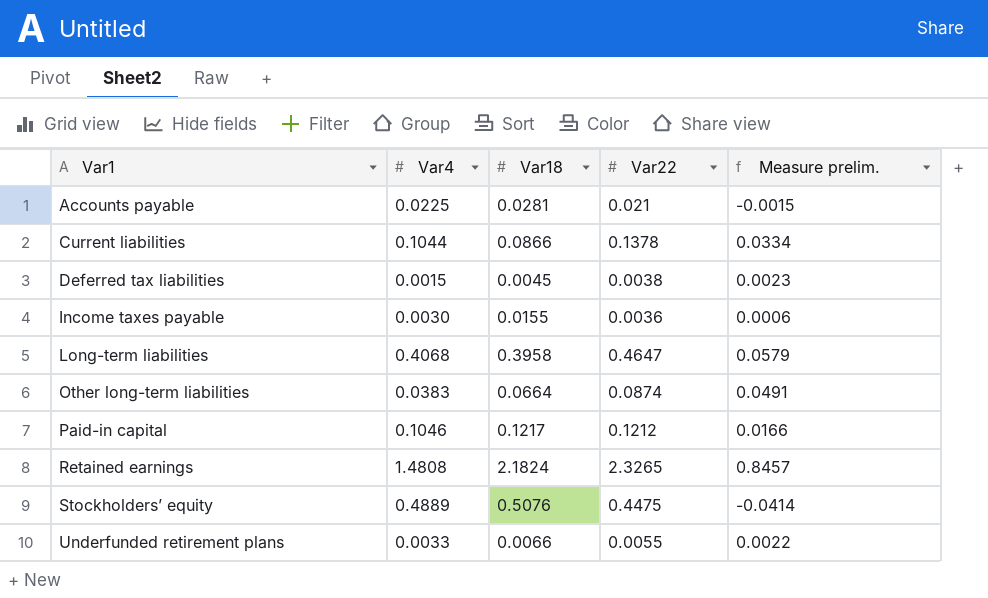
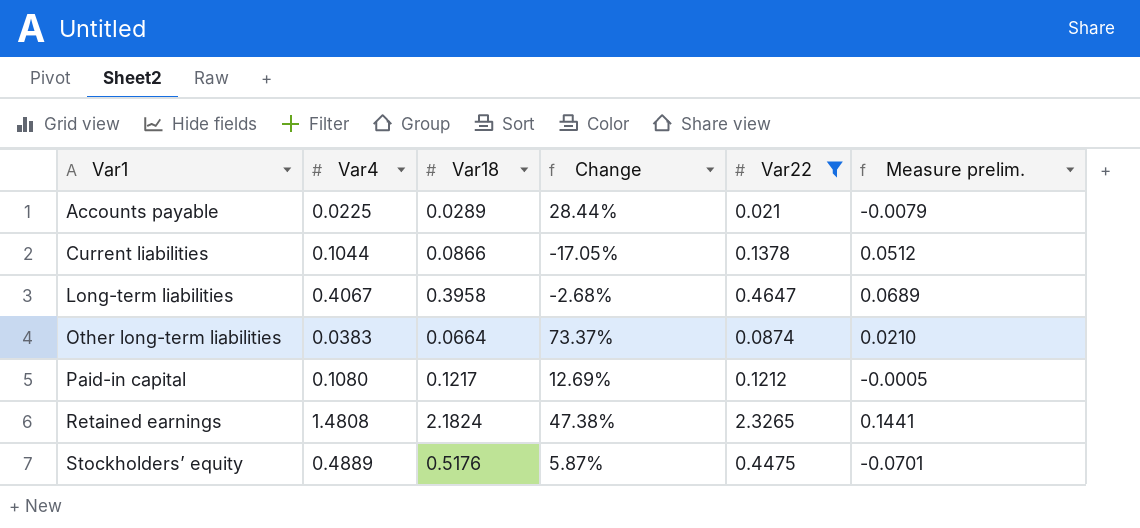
filter: none -> Var22 >= 0.021
column Change | formula: none -> ([Var18] - [Var4]) / [Var4]
column Measure prelim. | formula: [Var22] - [Var4] -> [Var22] - [Var18]
Accounts payable | Var18: 0.0281 -> 0.0289
Long-term liabilities | Var4: 0.4068 -> 0.4067
Paid-in capital | Var4: 0.1046 -> 0.1080
Stockholders’ equity | Var18: 0.5076 -> 0.5176

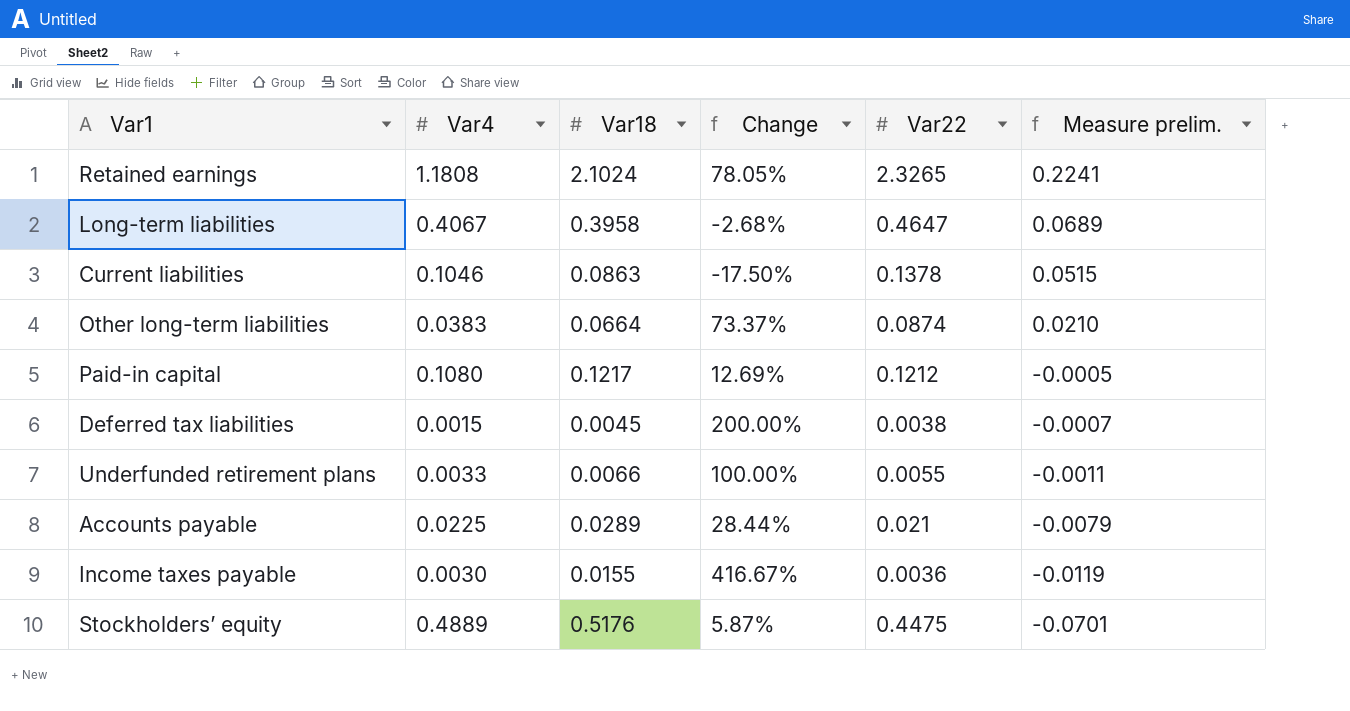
filter: Var22 >= 0.021 -> none
row order: Var1 ascending -> Measure prelim. descending
Retained earnings | Var4: 1.4808 -> 1.1808
Retained earnings | Var18: 2.1824 -> 2.1024
Retained earnings | Change: 47.38% -> 78.05%
Retained earnings | Measure prelim.: 0.1441 -> 0.2241
Current liabilities | Var4: 0.1044 -> 0.1046
Current liabilities | Var18: 0.0866 -> 0.0863
Current liabilities | Change: -17.05% -> -17.50%
Current liabilities | Measure prelim.: 0.0512 -> 0.0515

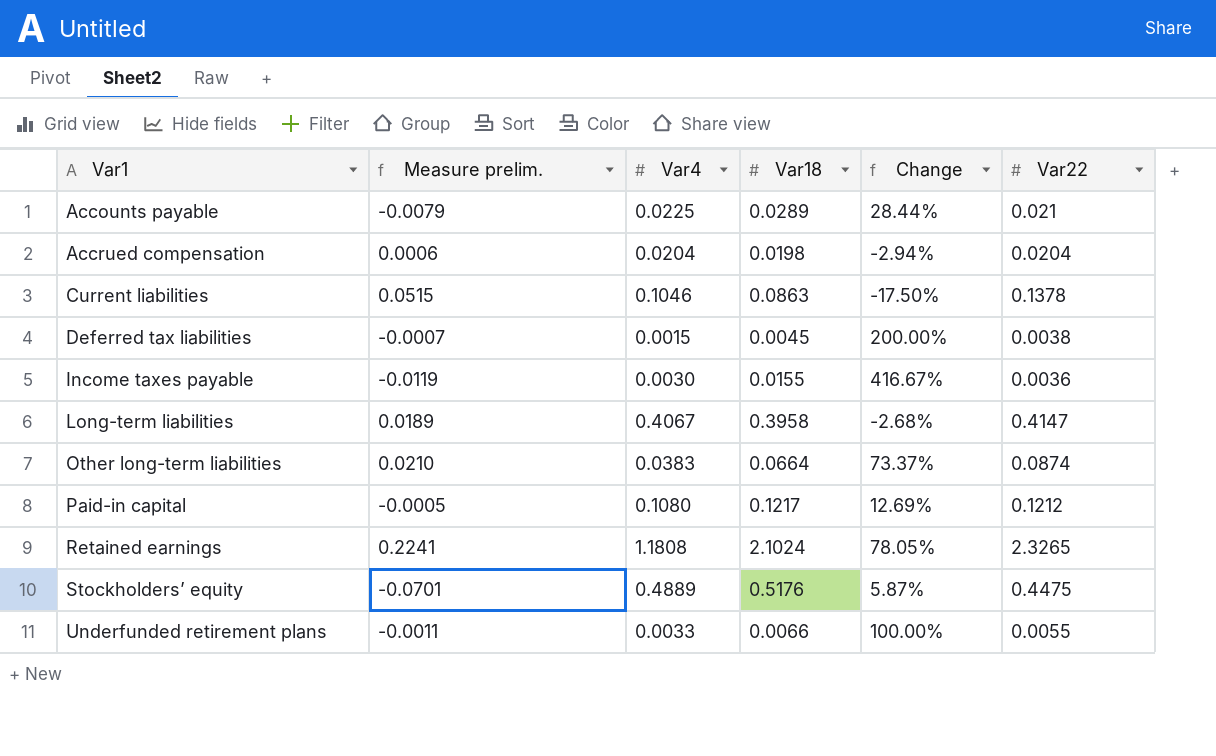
row order: Measure prelim. descending -> Var1 ascending
column Measure prelim. | position: 6 -> 2
row Accrued compensation: none -> 0.0006 | 0.0204 | 0.0198 | -2.94% | 0.0204
Long-term liabilities | Measure prelim.: 0.0689 -> 0.0189
Long-term liabilities | Var22: 0.4647 -> 0.4147

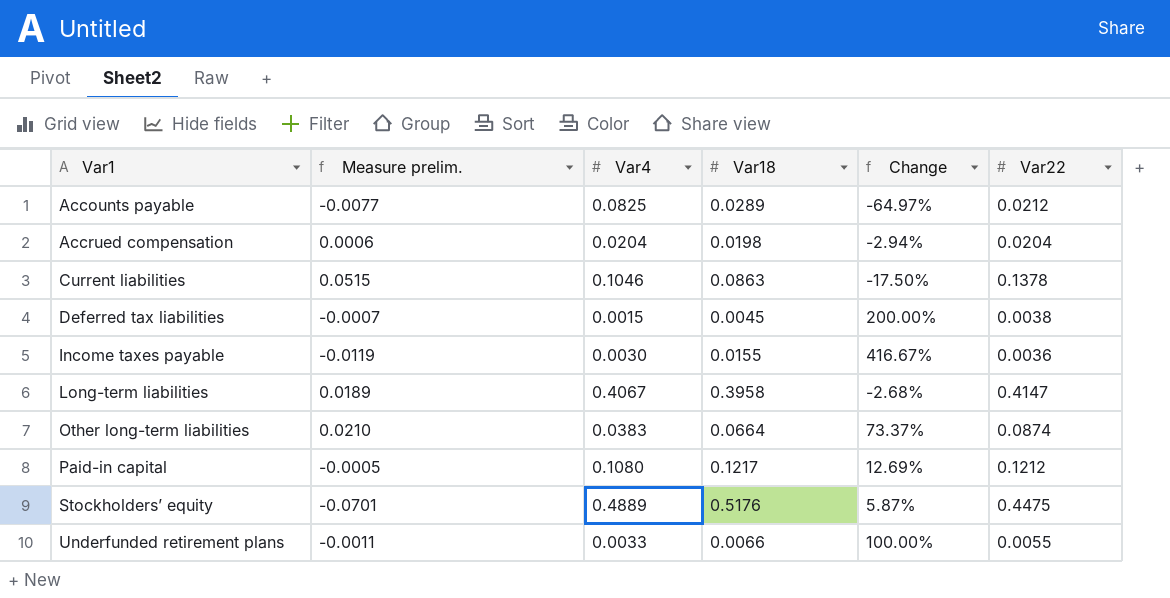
row Retained earnings: 0.2241 | 1.1808 | 2.1024 | 78.05% | 2.3265 -> none
Accounts payable | Measure prelim.: -0.0079 -> -0.0077
Accounts payable | Var4: 0.0225 -> 0.0825
Accounts payable | Change: 28.44% -> -64.97%
Accounts payable | Var22: 0.021 -> 0.0212

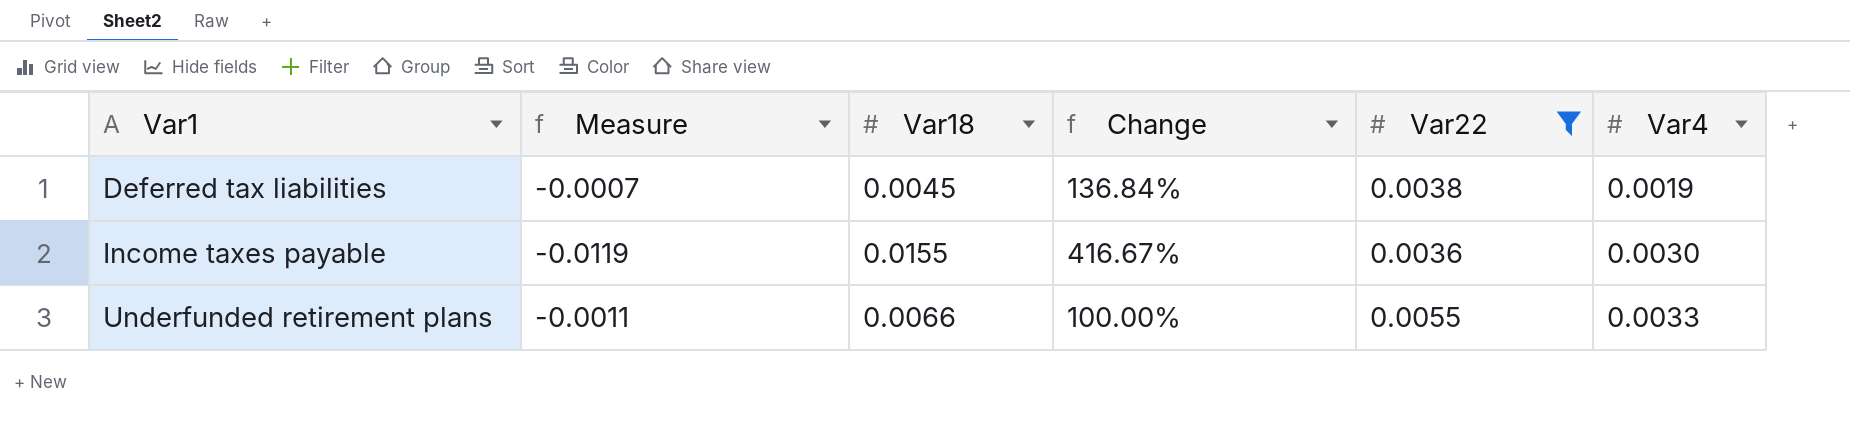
filter: none -> Var22 <= 0.0055
column name: Measure prelim. -> Measure
column Var4 | position: 3 -> 6
Deferred tax liabilities | Change: 200.00% -> 136.84%
Deferred tax liabilities | Var4: 0.0015 -> 0.0019

